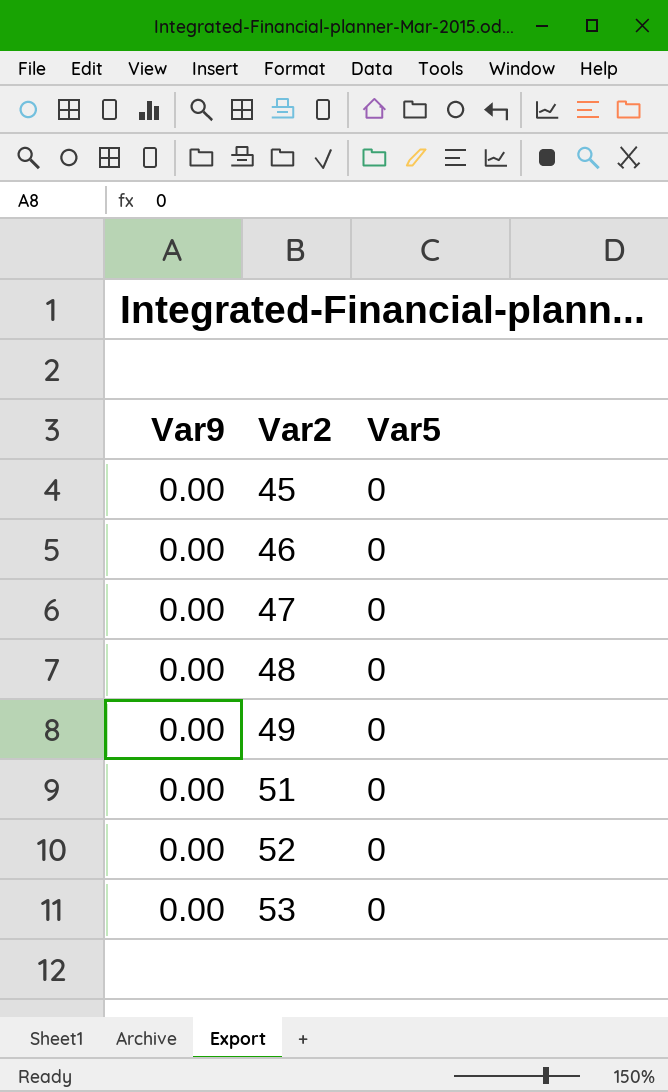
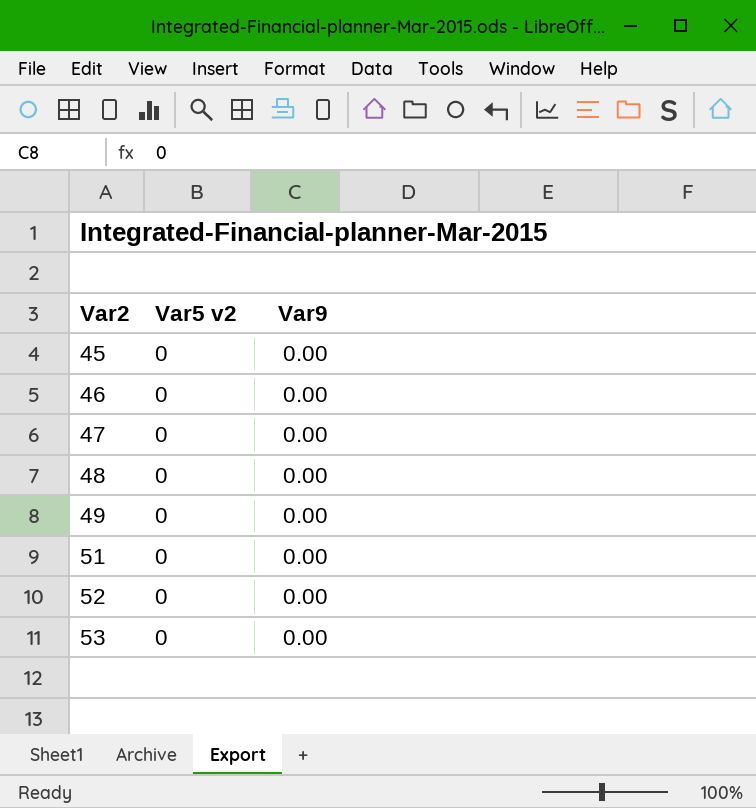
column name: Var5 -> Var5 v2
column Var9 | position: 1 -> 3

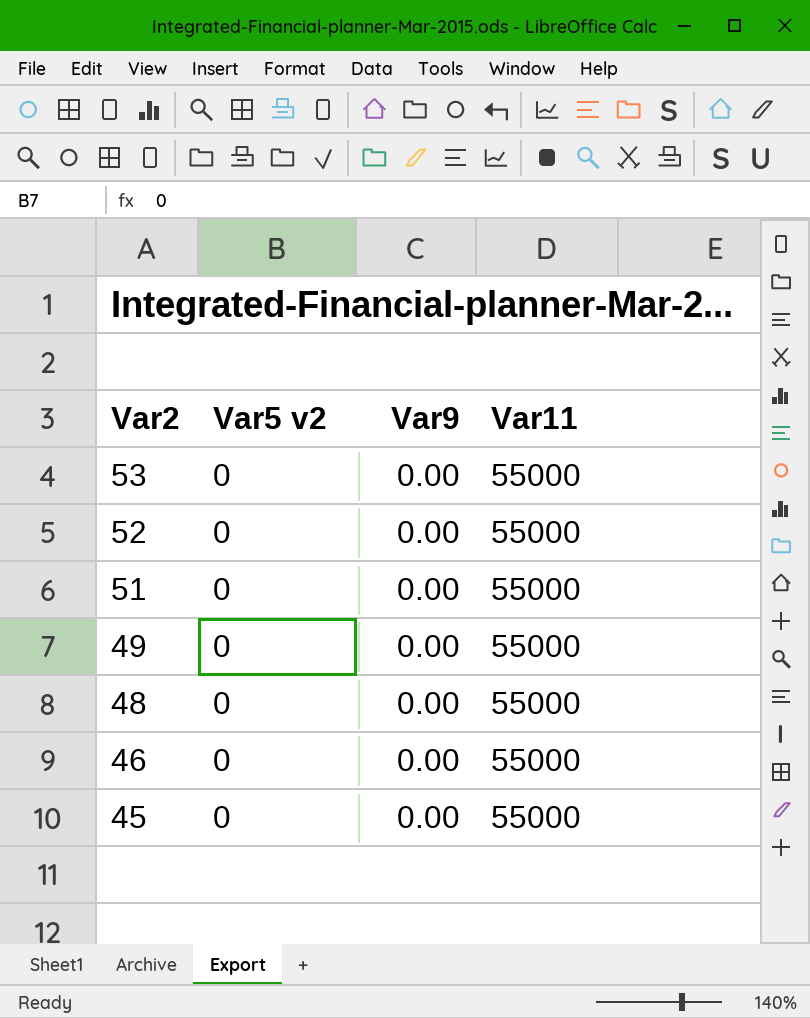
row order: Var2 ascending -> Var2 descending
column Var11 | position: none -> 4
row 47: 0 | 0.00 -> none

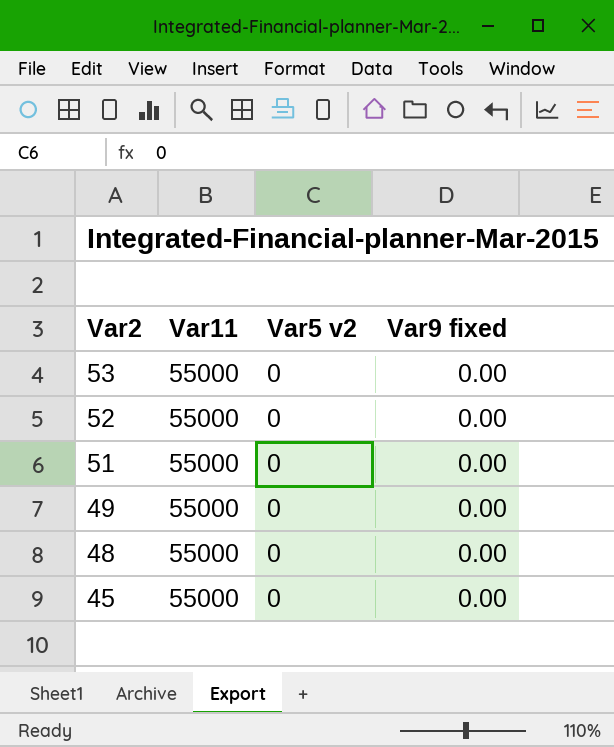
column Var11 | position: 4 -> 2
column name: Var9 -> Var9 fixed
row 46: 0 | 0.00 | 55000 -> none

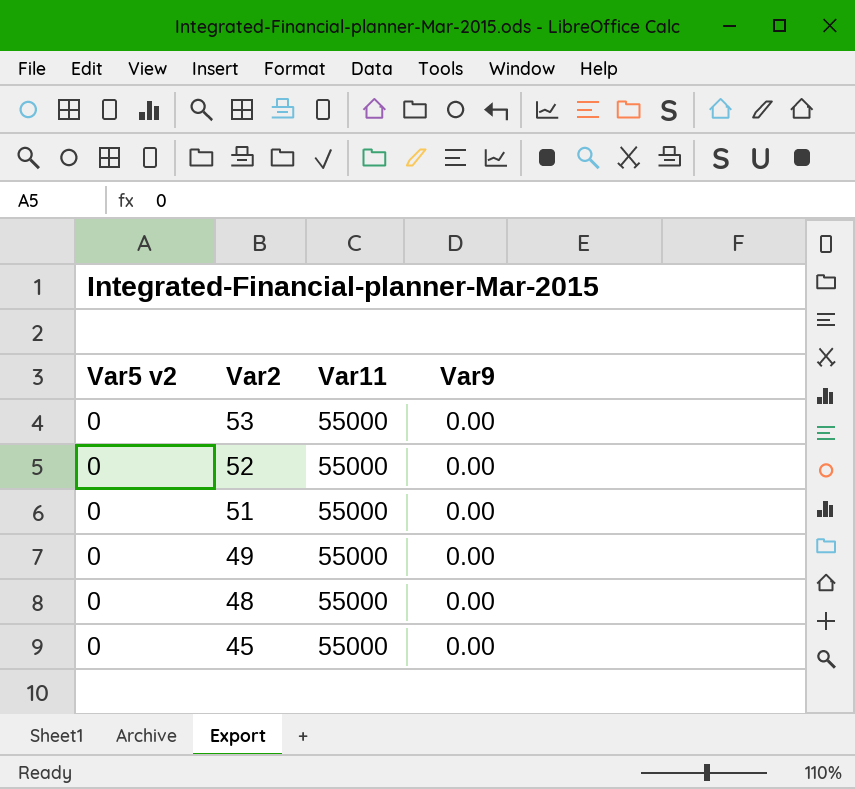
column Var5 v2 | position: 3 -> 1
column name: Var9 fixed -> Var9

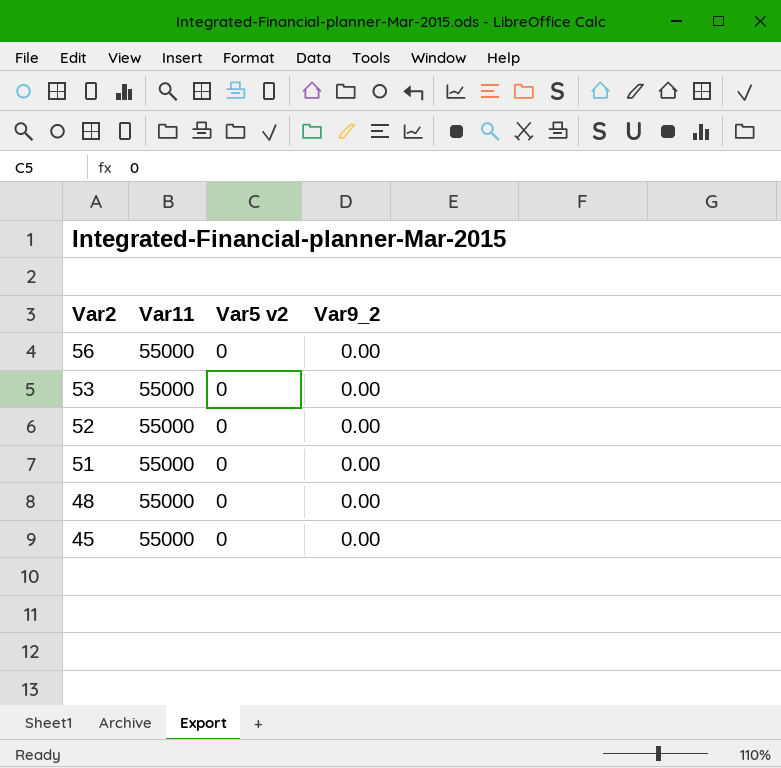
column Var5 v2 | position: 1 -> 3
column name: Var9 -> Var9_2
row 49: 0 | 55000 | 0.00 -> none
row 56: none -> 55000 | 0 | 0.00

